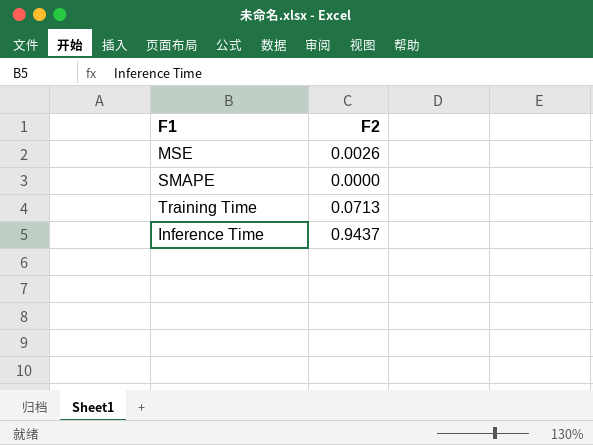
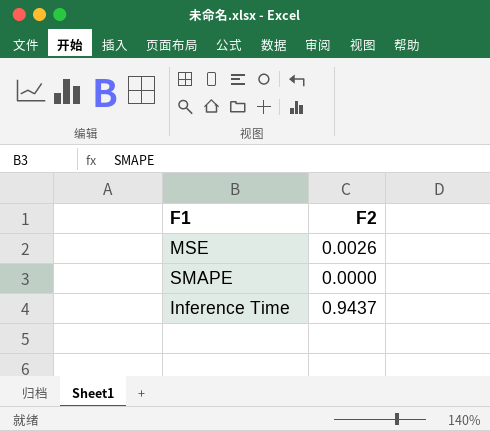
row Training Time: 0.0713 -> none

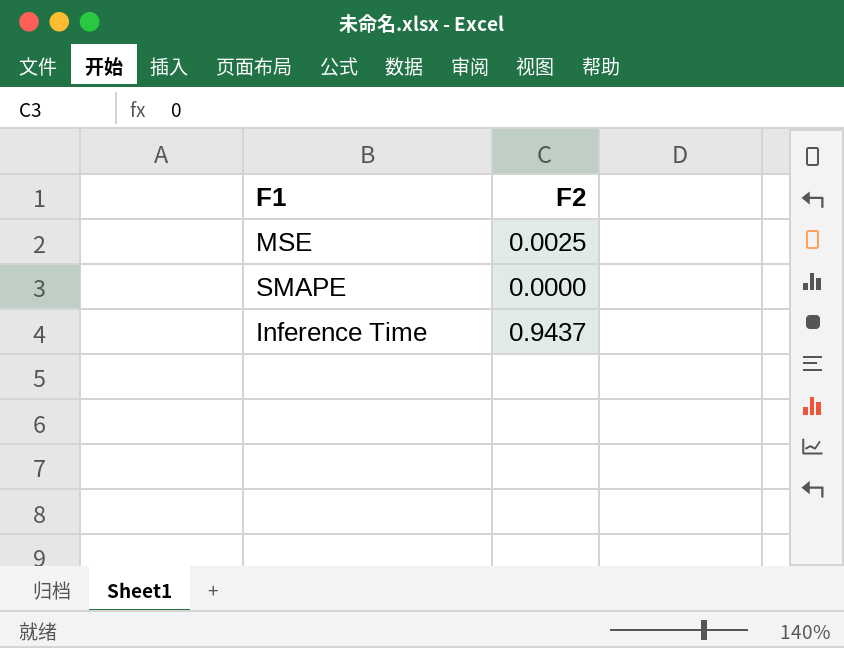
MSE | F2: 0.0026 -> 0.0025

